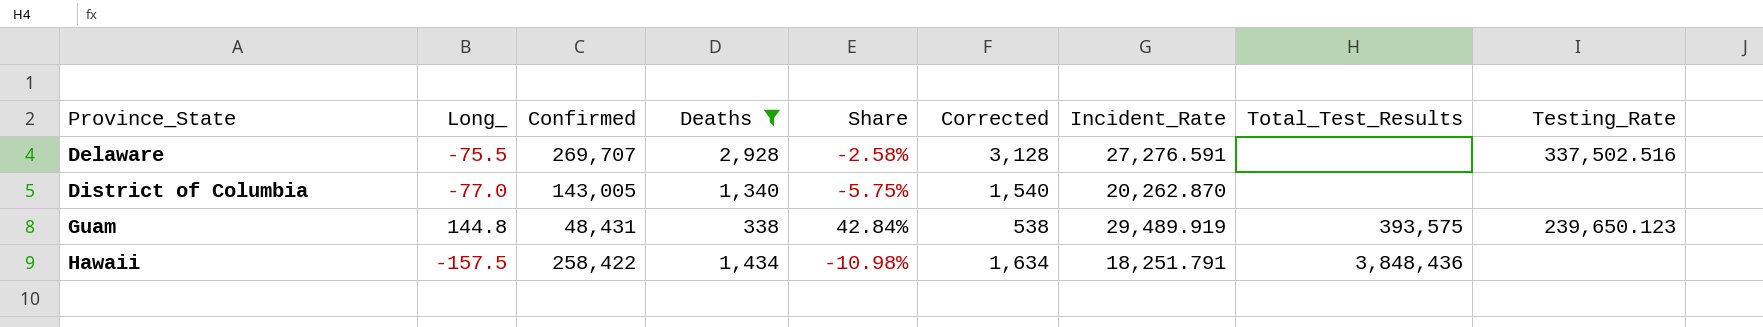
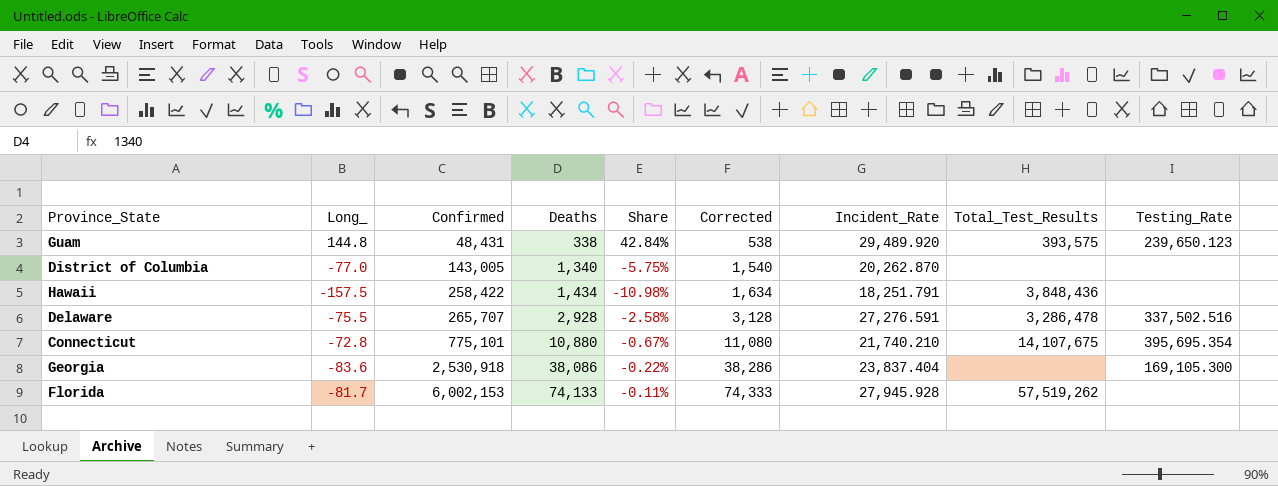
filter: Deaths <= 2,928 -> none
row order: Province_State ascending -> Confirmed ascending
Guam | Incident_Rate: 29,489.919 -> 29,489.920
Delaware | Confirmed: 269,707 -> 265,707
Delaware | Total_Test_Results: none -> 3,286,478

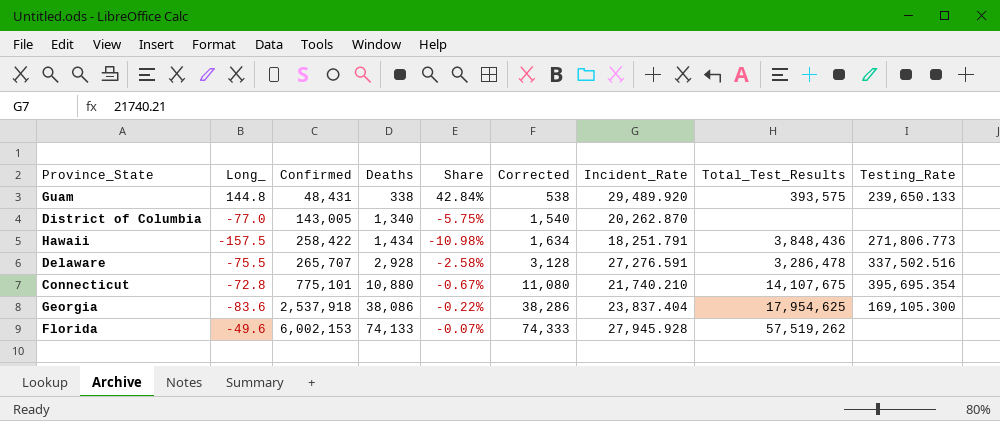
Guam | Testing_Rate: 239,650.123 -> 239,650.133
Hawaii | Testing_Rate: none -> 271,806.773
Georgia | Confirmed: 2,530,918 -> 2,537,918
Georgia | Total_Test_Results: none -> 17,954,625
Florida | Long_: -81.7 -> -49.6
Florida | Share: -0.11% -> -0.07%

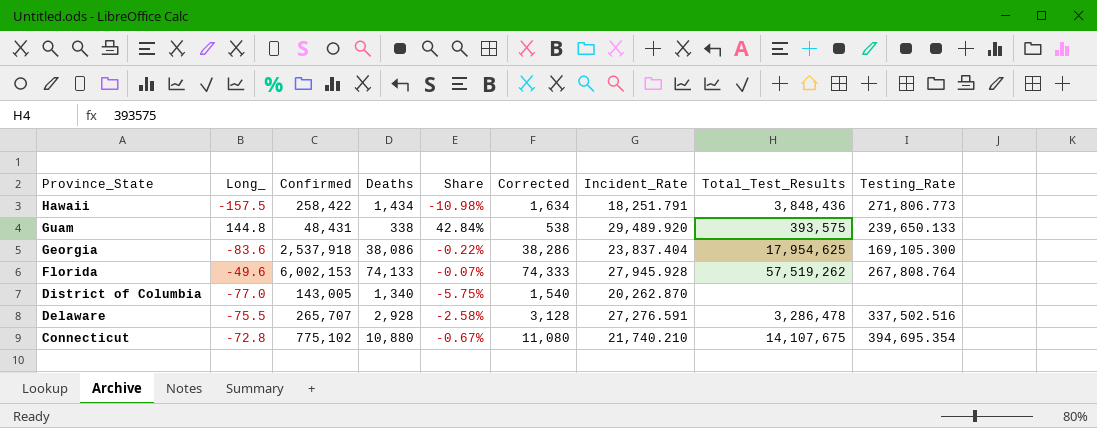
row order: Confirmed ascending -> Province_State descending
Florida | Testing_Rate: none -> 267,808.764
Connecticut | Confirmed: 775,101 -> 775,102
Connecticut | Testing_Rate: 395,695.354 -> 394,695.354

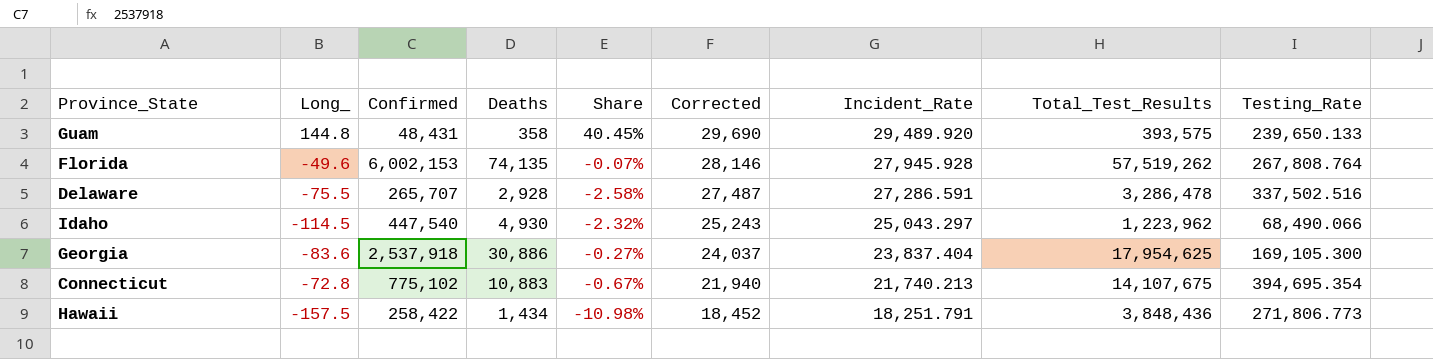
row order: Province_State descending -> Corrected descending
column Corrected | formula: [Deaths] + 200 -> [Incident_Rate] + 200
row District of Columbia: -77.0 | 143,005 | 1,340 | -5.75% | 1,540 | 20,262.870 | none | none -> none
Guam | Deaths: 338 -> 358
Guam | Share: 42.84% -> 40.45%
Florida | Deaths: 74,133 -> 74,135
Delaware | Incident_Rate: 27,276.591 -> 27,286.591
row Idaho: none -> -114.5 | 447,540 | 4,930 | -2.32% | 25,243 | 25,043.297 | 1,223,962 | 68,490.066
Georgia | Deaths: 38,086 -> 30,886
Georgia | Share: -0.22% -> -0.27%
Connecticut | Deaths: 10,880 -> 10,883
Connecticut | Incident_Rate: 21,740.210 -> 21,740.213

